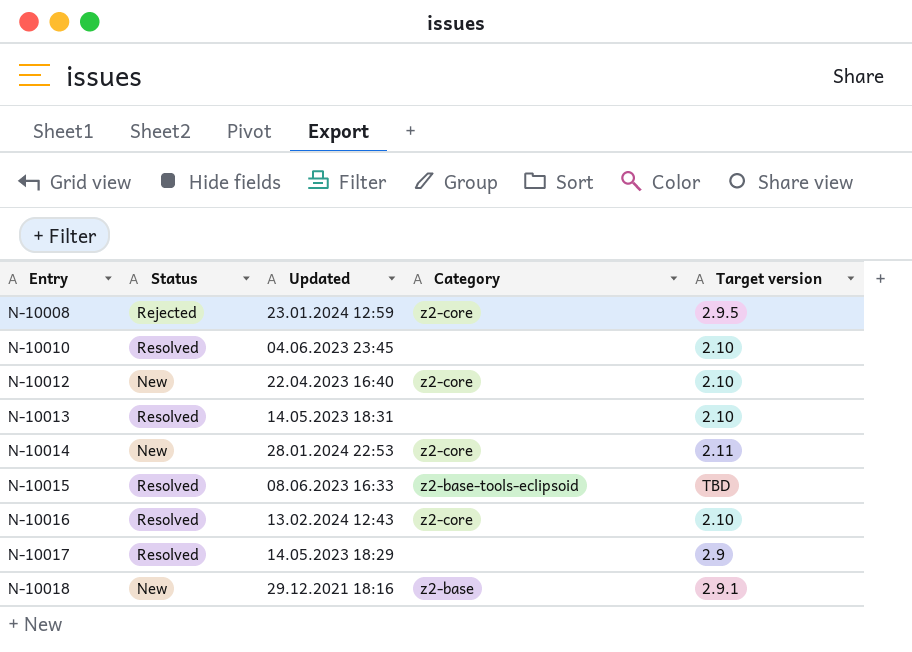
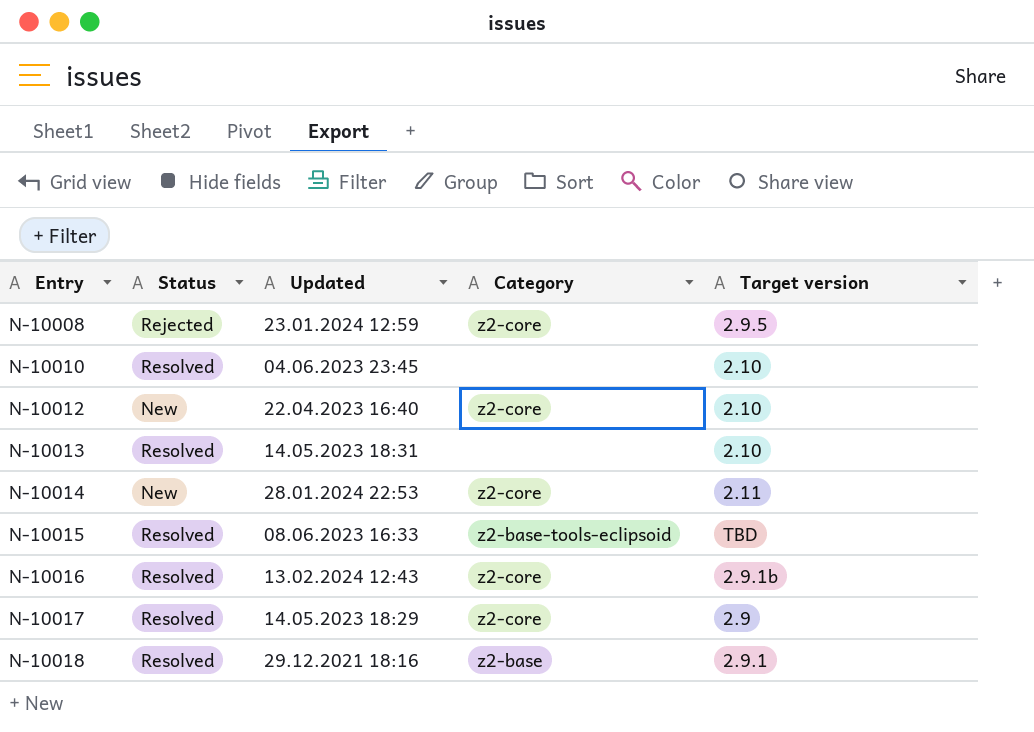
N-10016 | Target version: 2.10 -> 2.9.1b
N-10017 | Category: none -> z2-core
N-10018 | Status: New -> Resolved

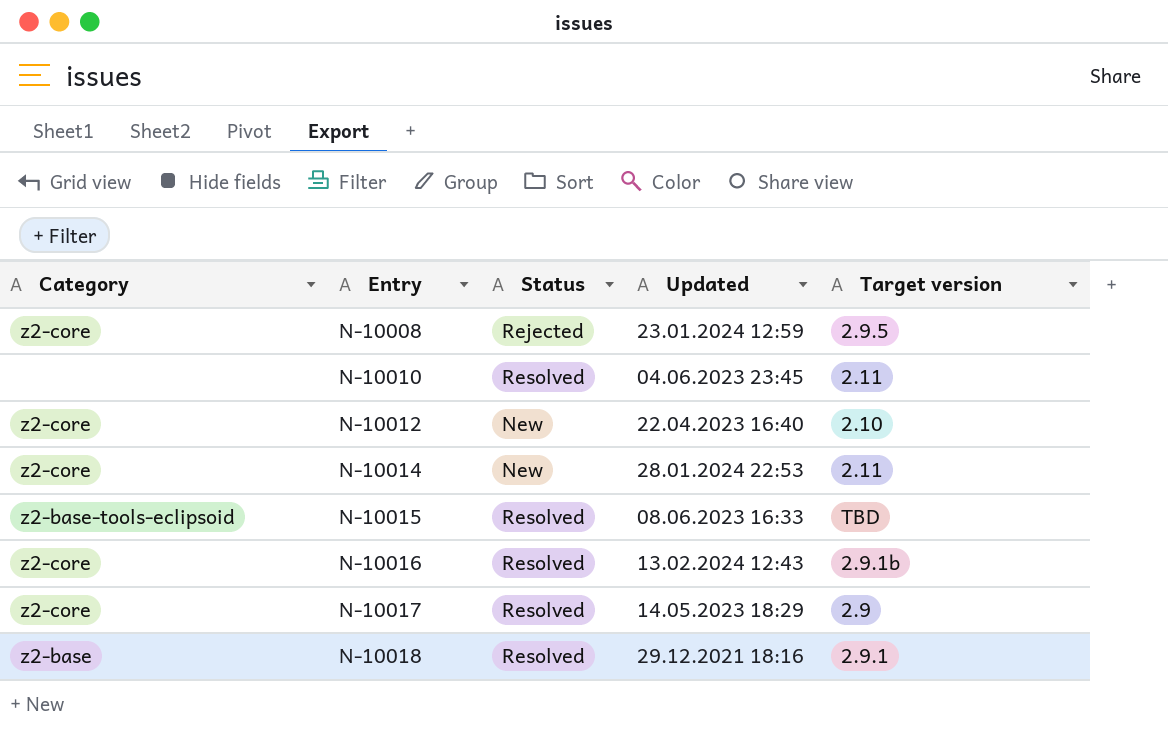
column Category | position: 4 -> 1
row N-10013: Resolved | 14.05.2023 18:31 | none | 2.10 -> none
N-10010 | Target version: 2.10 -> 2.11

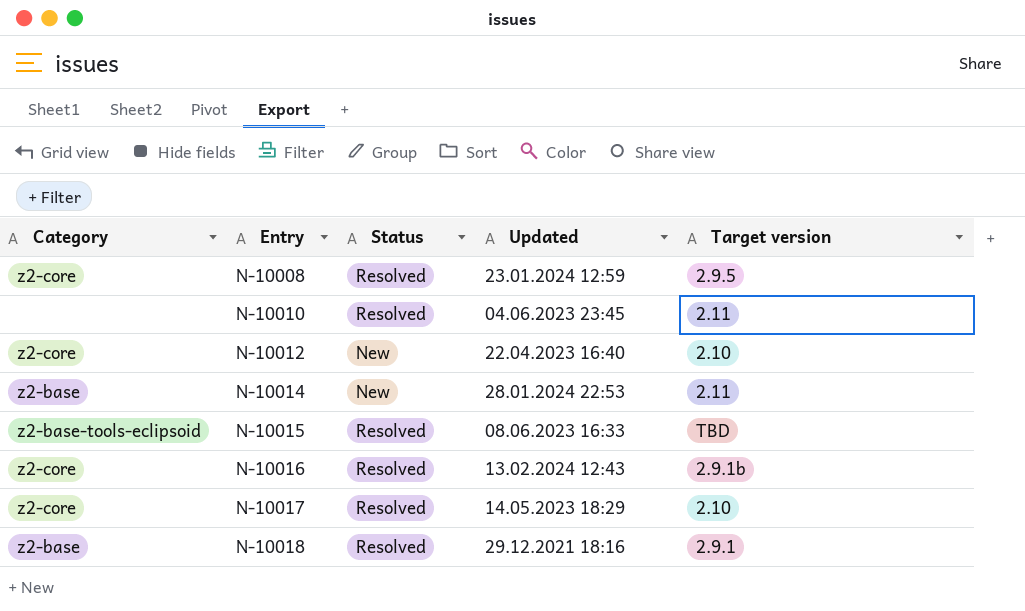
N-10008 | Status: Rejected -> Resolved
N-10014 | Category: z2-core -> z2-base
N-10017 | Target version: 2.9 -> 2.10

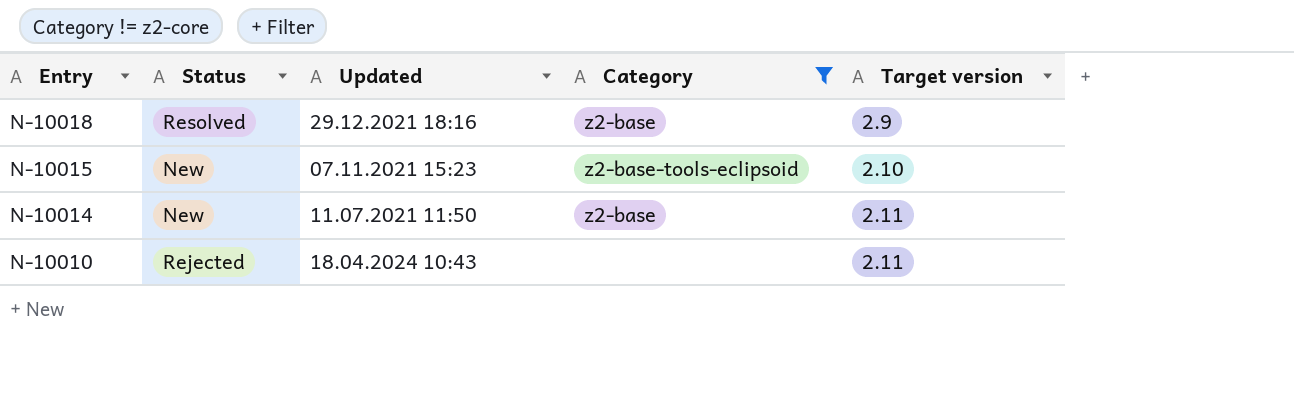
filter: none -> Category != z2-core
row order: Entry ascending -> Entry descending
column Category | position: 1 -> 4
N-10018 | Target version: 2.9.1 -> 2.9
N-10015 | Status: Resolved -> New
N-10015 | Updated: 08.06.2023 16:33 -> 07.11.2021 15:23
N-10015 | Target version: TBD -> 2.10
N-10014 | Updated: 28.01.2024 22:53 -> 11.07.2021 11:50
N-10010 | Status: Resolved -> Rejected
N-10010 | Updated: 04.06.2023 23:45 -> 18.04.2024 10:43

